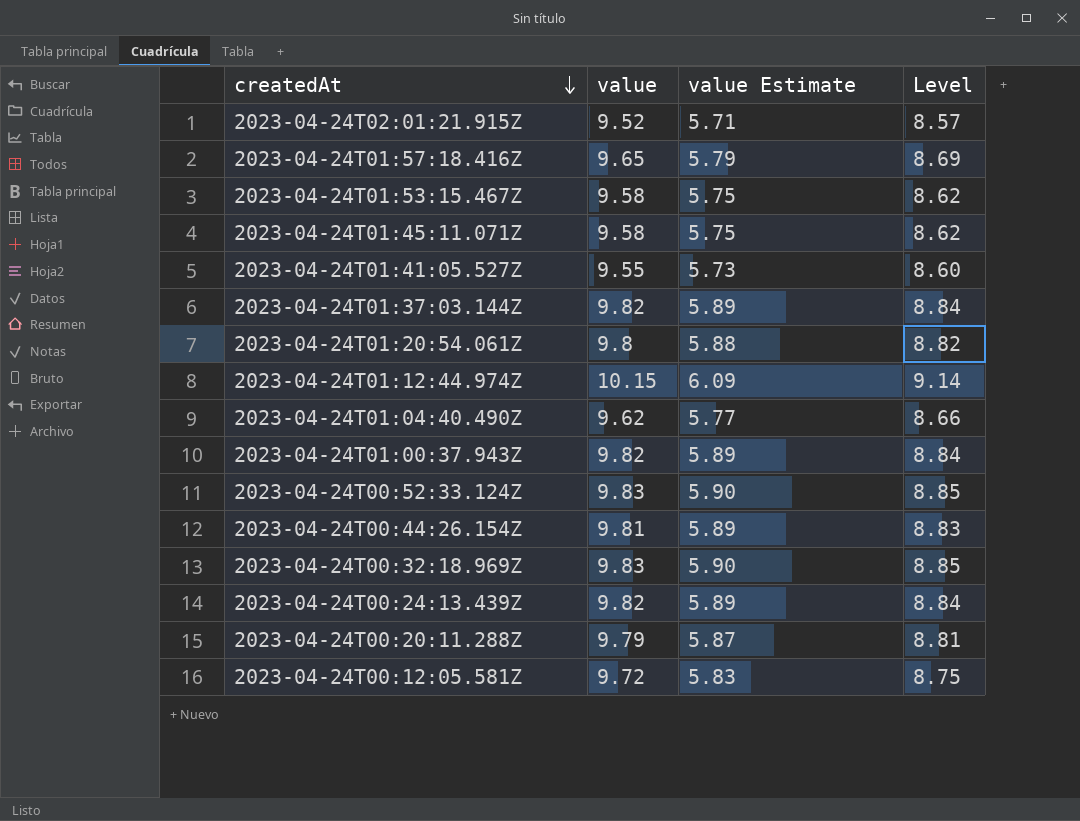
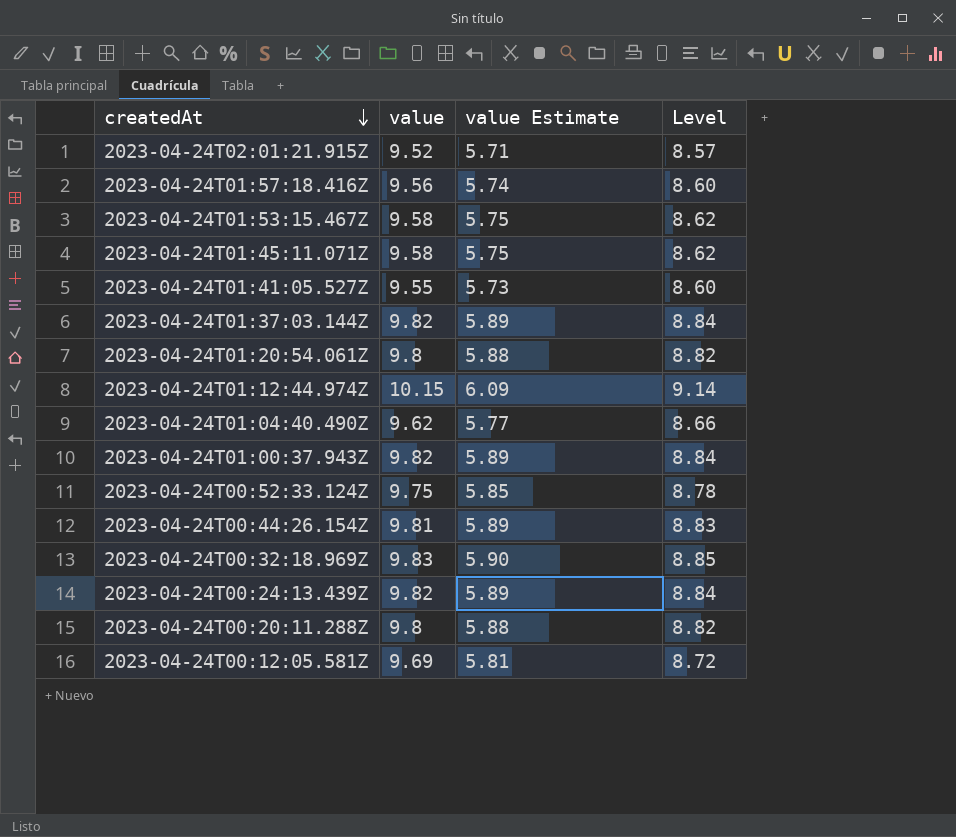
2023-04-24T01:57:18.416Z | value: 9.65 -> 9.56
2023-04-24T01:57:18.416Z | value Estimate: 5.79 -> 5.74
2023-04-24T01:57:18.416Z | Level: 8.69 -> 8.60
2023-04-24T00:52:33.124Z | value: 9.83 -> 9.75
2023-04-24T00:52:33.124Z | value Estimate: 5.90 -> 5.85
2023-04-24T00:52:33.124Z | Level: 8.85 -> 8.78
2023-04-24T00:20:11.288Z | value: 9.79 -> 9.8
2023-04-24T00:20:11.288Z | value Estimate: 5.87 -> 5.88
2023-04-24T00:20:11.288Z | Level: 8.81 -> 8.82
2023-04-24T00:12:05.581Z | value: 9.72 -> 9.69
2023-04-24T00:12:05.581Z | value Estimate: 5.83 -> 5.81
2023-04-24T00:12:05.581Z | Level: 8.75 -> 8.72

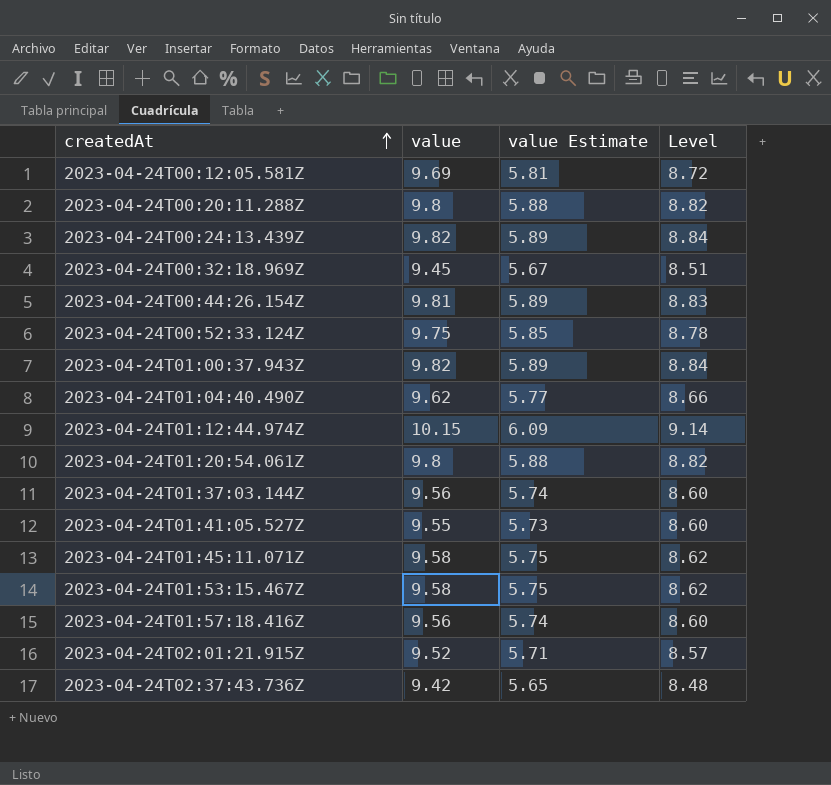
row order: createdAt descending -> createdAt ascending
2023-04-24T00:32:18.969Z | value: 9.83 -> 9.45
2023-04-24T00:32:18.969Z | value Estimate: 5.90 -> 5.67
2023-04-24T00:32:18.969Z | Level: 8.85 -> 8.51
2023-04-24T01:37:03.144Z | value: 9.82 -> 9.56
2023-04-24T01:37:03.144Z | value Estimate: 5.89 -> 5.74
2023-04-24T01:37:03.144Z | Level: 8.84 -> 8.60
row 2023-04-24T02:37:43.736Z: none -> 9.42 | 5.65 | 8.48

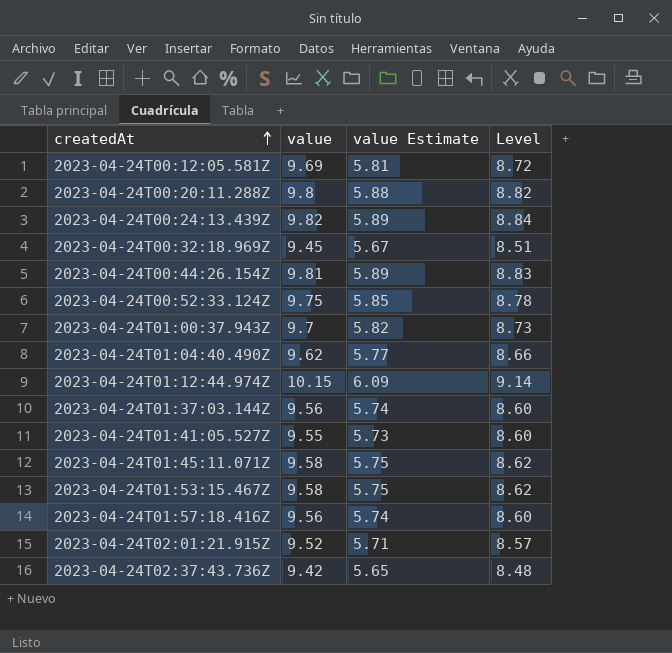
row 2023-04-24T01:20:54.061Z: 9.8 | 5.88 | 8.82 -> none
2023-04-24T01:00:37.943Z | value: 9.82 -> 9.7
2023-04-24T01:00:37.943Z | value Estimate: 5.89 -> 5.82
2023-04-24T01:00:37.943Z | Level: 8.84 -> 8.73

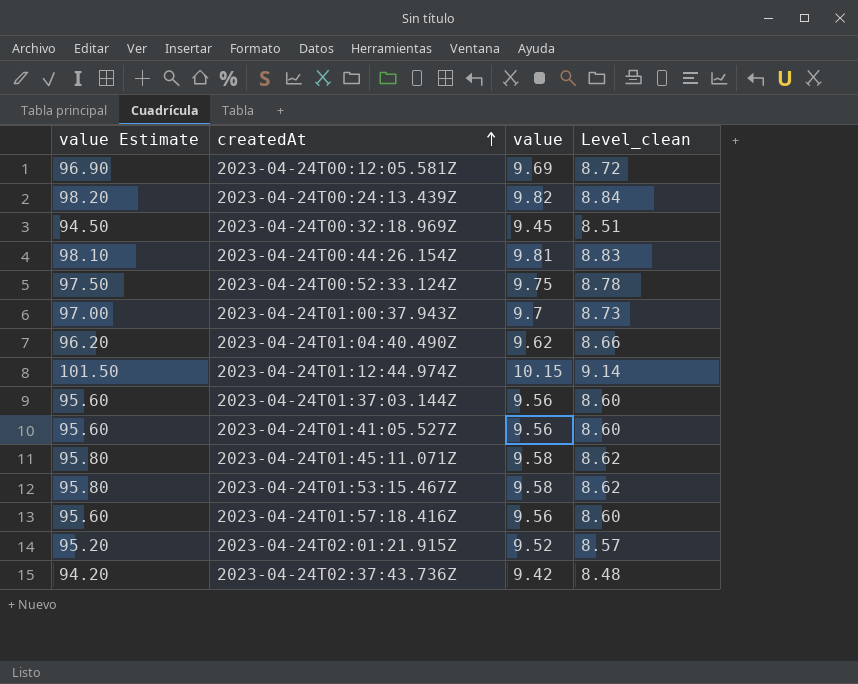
column value Estimate | formula: [value] * 0.6 -> [value] * 10
column value Estimate | position: 3 -> 1
column name: Level -> Level_clean
row 2023-04-24T00:20:11.288Z: 9.8 | 5.88 | 8.82 -> none
2023-04-24T01:41:05.527Z | value: 9.55 -> 9.56

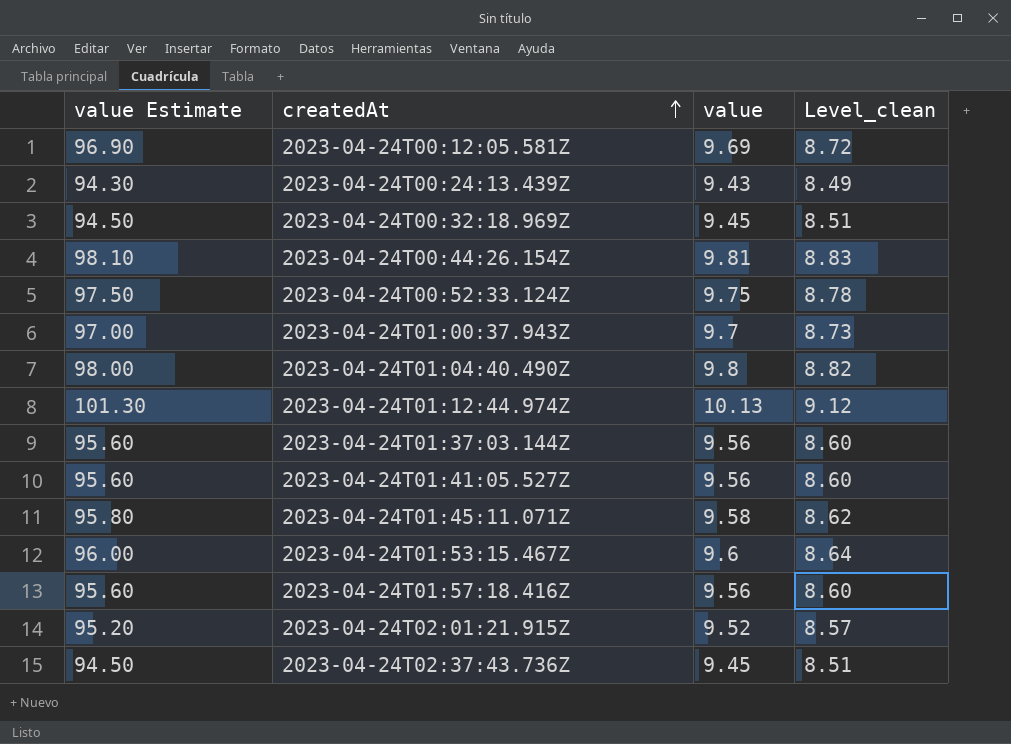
2023-04-24T00:24:13.439Z | value Estimate: 98.20 -> 94.30
2023-04-24T00:24:13.439Z | value: 9.82 -> 9.43
2023-04-24T00:24:13.439Z | Level_clean: 8.84 -> 8.49
2023-04-24T01:04:40.490Z | value Estimate: 96.20 -> 98.00
2023-04-24T01:04:40.490Z | value: 9.62 -> 9.8
2023-04-24T01:04:40.490Z | Level_clean: 8.66 -> 8.82
2023-04-24T01:12:44.974Z | value Estimate: 101.50 -> 101.30
2023-04-24T01:12:44.974Z | value: 10.15 -> 10.13
2023-04-24T01:12:44.974Z | Level_clean: 9.14 -> 9.12
2023-04-24T01:53:15.467Z | value Estimate: 95.80 -> 96.00
2023-04-24T01:53:15.467Z | value: 9.58 -> 9.6
2023-04-24T01:53:15.467Z | Level_clean: 8.62 -> 8.64
2023-04-24T02:37:43.736Z | value Estimate: 94.20 -> 94.50
2023-04-24T02:37:43.736Z | value: 9.42 -> 9.45
2023-04-24T02:37:43.736Z | Level_clean: 8.48 -> 8.51

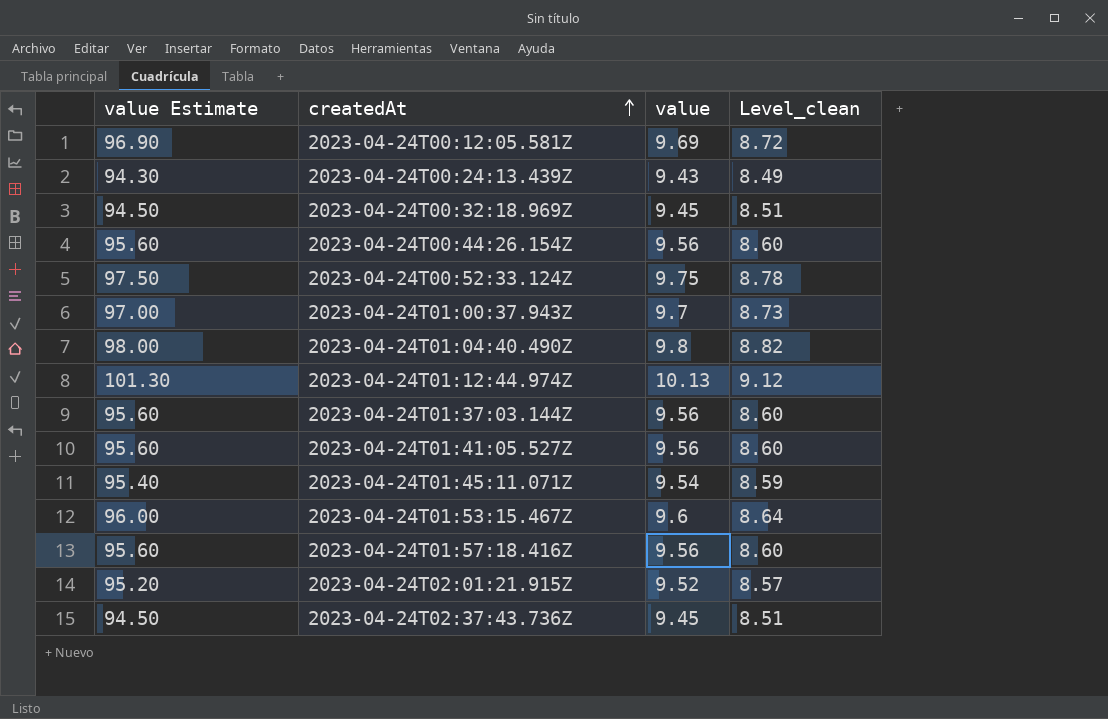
2023-04-24T00:44:26.154Z | value Estimate: 98.10 -> 95.60
2023-04-24T00:44:26.154Z | value: 9.81 -> 9.56
2023-04-24T00:44:26.154Z | Level_clean: 8.83 -> 8.60
2023-04-24T01:45:11.071Z | value Estimate: 95.80 -> 95.40
2023-04-24T01:45:11.071Z | value: 9.58 -> 9.54
2023-04-24T01:45:11.071Z | Level_clean: 8.62 -> 8.59

